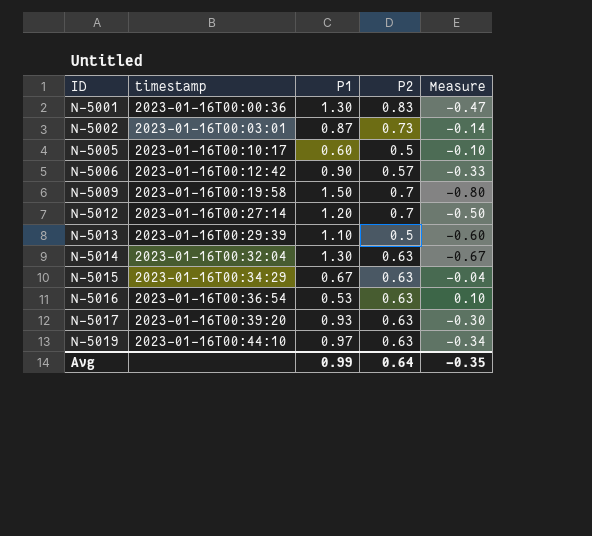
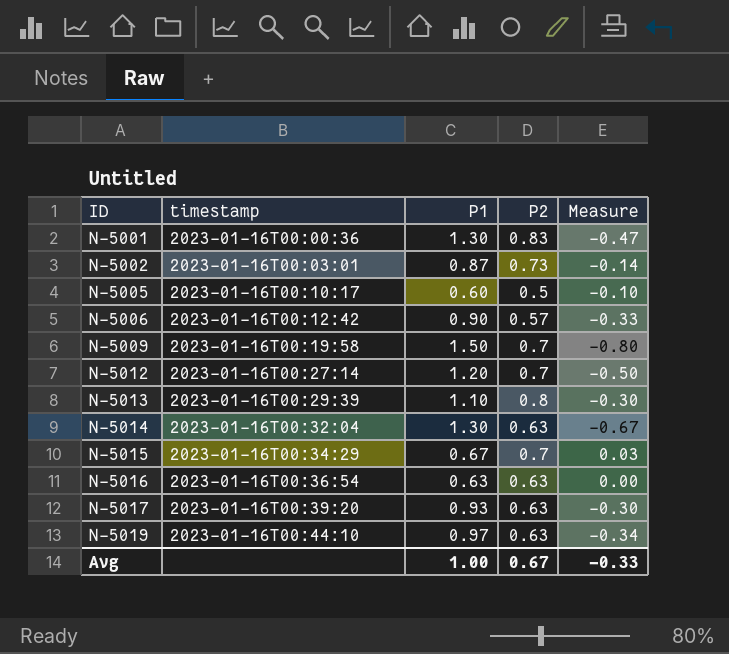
N-5013 | P2: 0.5 -> 0.8
N-5013 | Measure: -0.60 -> -0.30
N-5015 | P2: 0.63 -> 0.7
N-5015 | Measure: -0.04 -> 0.03
N-5016 | P1: 0.53 -> 0.63
N-5016 | Measure: 0.10 -> 0.00
Avg | P1: 0.99 -> 1.00
Avg | P2: 0.64 -> 0.67
Avg | Measure: -0.35 -> -0.33

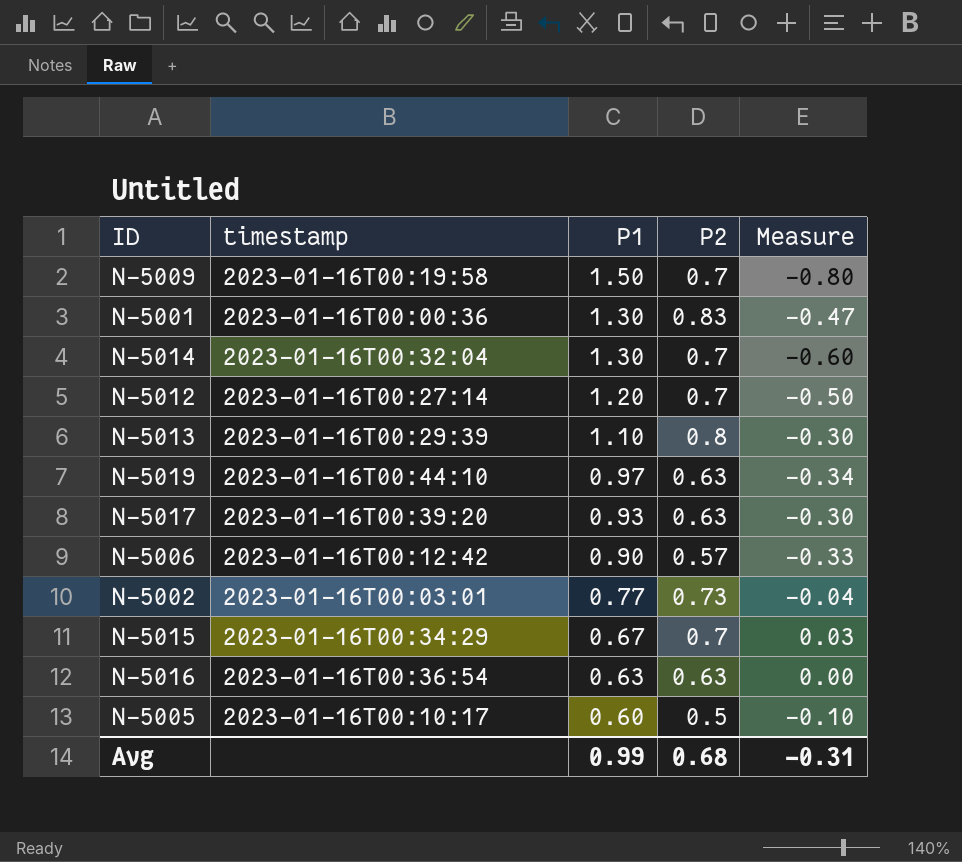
row order: ID ascending -> P1 descending
N-5014 | P2: 0.63 -> 0.7
N-5014 | Measure: -0.67 -> -0.60
N-5002 | P1: 0.87 -> 0.77
N-5002 | Measure: -0.14 -> -0.04
Avg | P1: 1.00 -> 0.99
Avg | P2: 0.67 -> 0.68
Avg | Measure: -0.33 -> -0.31

